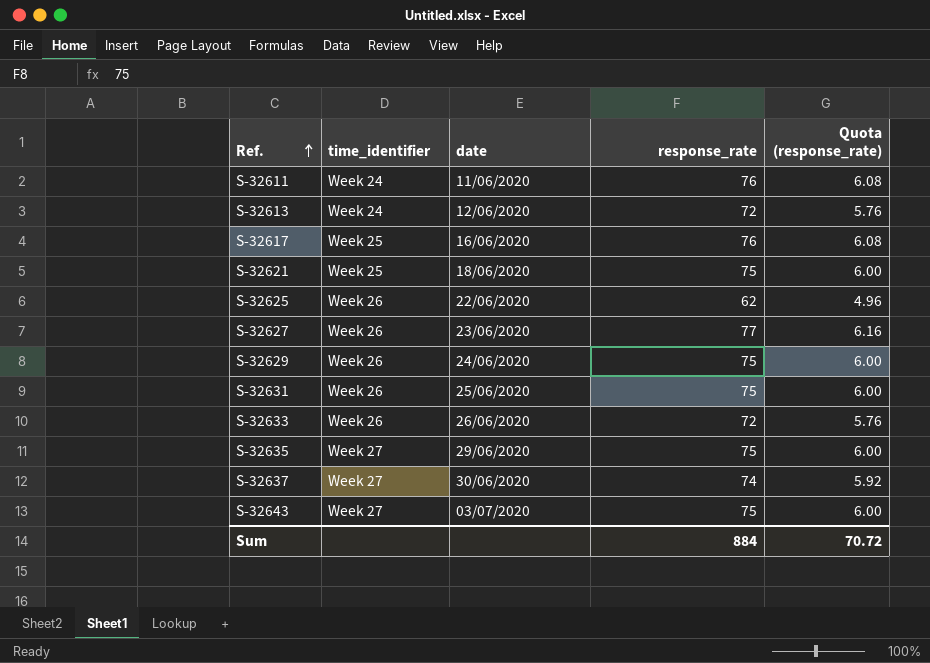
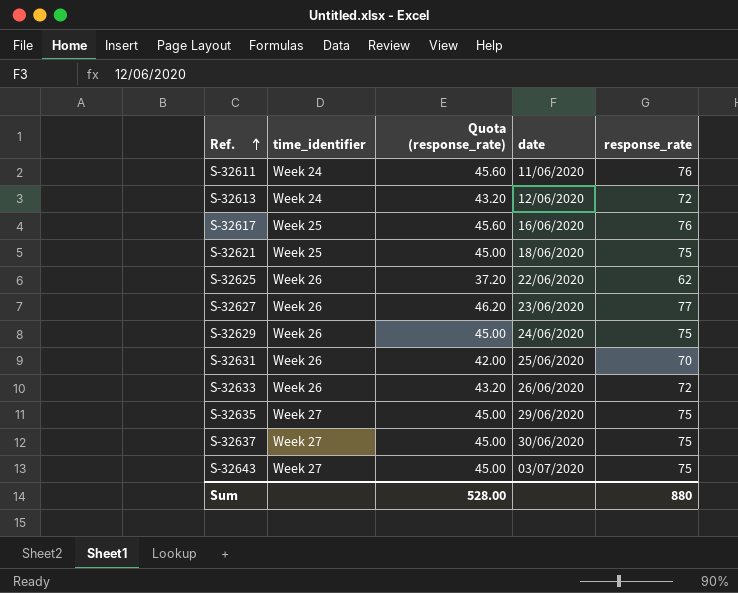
column Quota (response_rate) | formula: [response_rate] * 0.08 -> [response_rate] * 0.6
column Quota (response_rate) | position: 5 -> 3
S-32631 | response_rate: 75 -> 70
S-32637 | response_rate: 74 -> 75
Sum | Quota (response_rate): 70.72 -> 528.00
Sum | response_rate: 884 -> 880

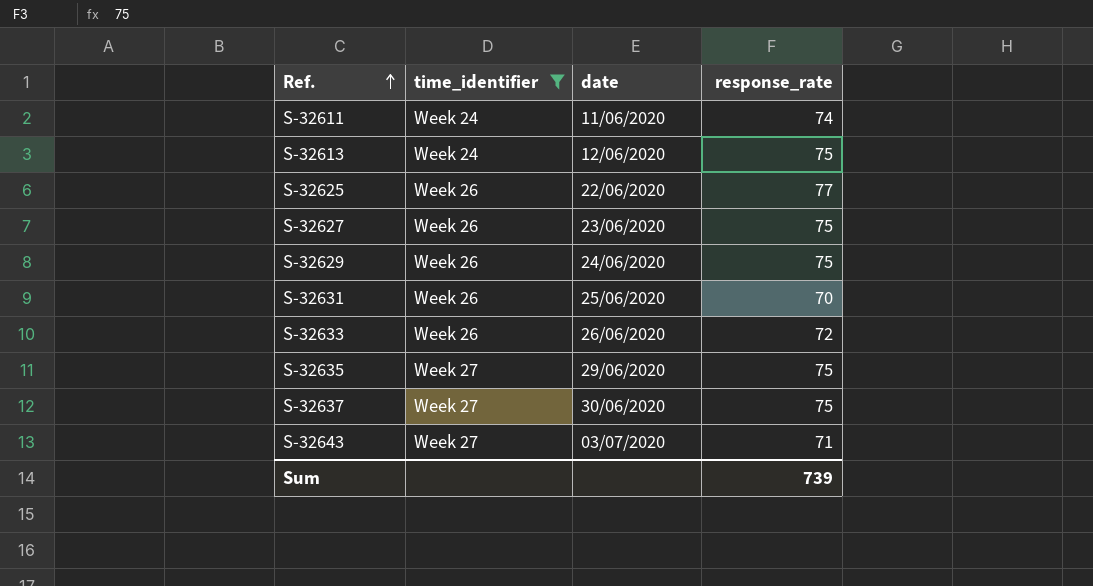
filter: none -> time_identifier != Week 25
column Quota (response_rate) | formula: [response_rate] * 0.6 -> none
S-32611 | response_rate: 76 -> 74
S-32613 | response_rate: 72 -> 75
S-32625 | response_rate: 62 -> 77
S-32627 | response_rate: 77 -> 75
S-32643 | response_rate: 75 -> 71
Sum | response_rate: 880 -> 739

